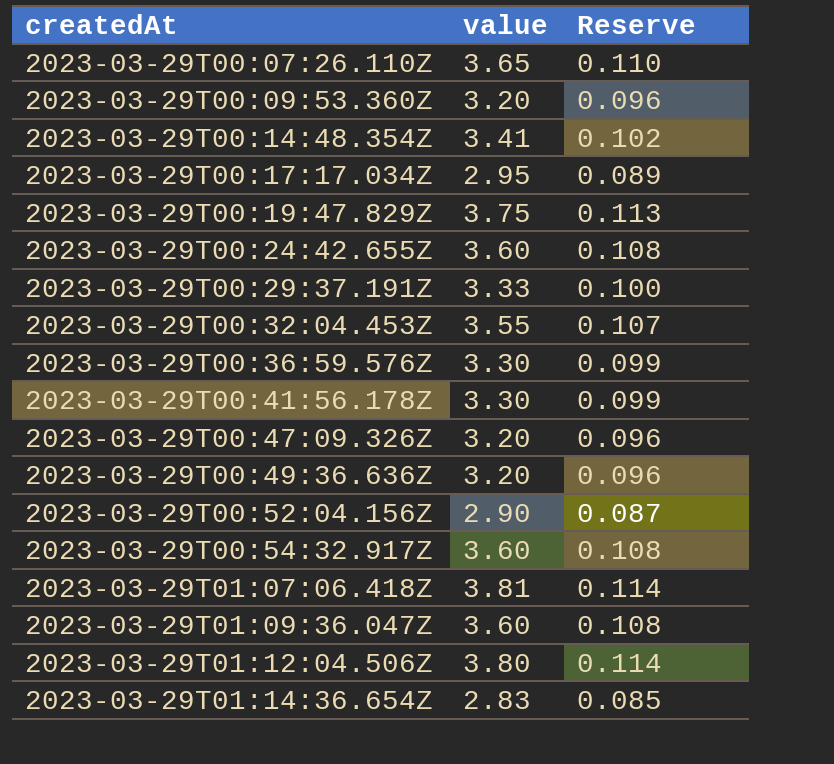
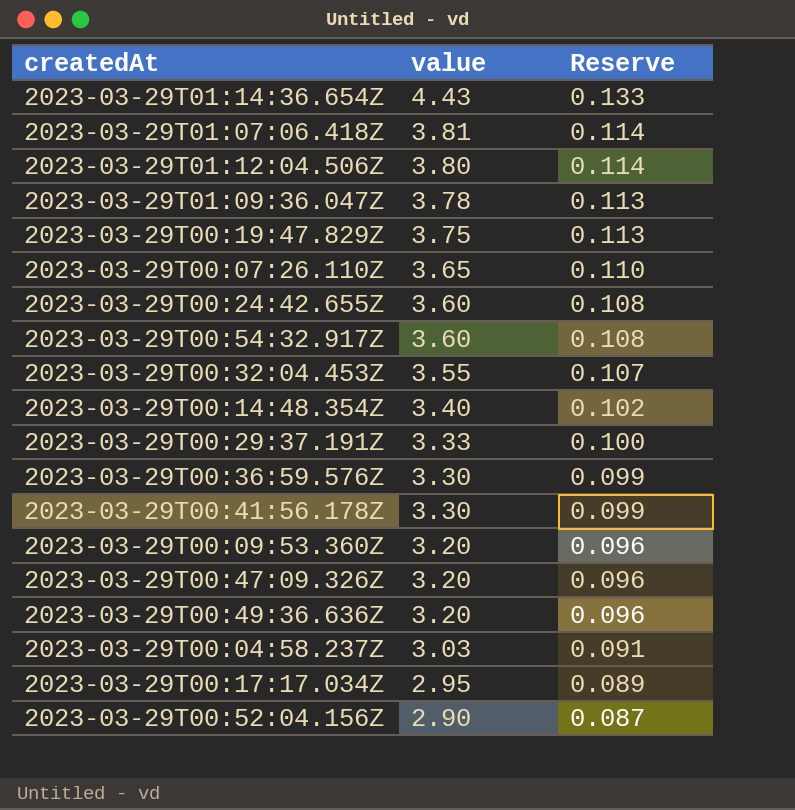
row order: createdAt ascending -> value descending
2023-03-29T01:14:36.654Z | value: 2.83 -> 4.43
2023-03-29T01:14:36.654Z | Reserve: 0.085 -> 0.133
2023-03-29T01:09:36.047Z | value: 3.60 -> 3.78
2023-03-29T01:09:36.047Z | Reserve: 0.108 -> 0.113
2023-03-29T00:14:48.354Z | value: 3.41 -> 3.40
row 2023-03-29T00:04:58.237Z: none -> 3.03 | 0.091

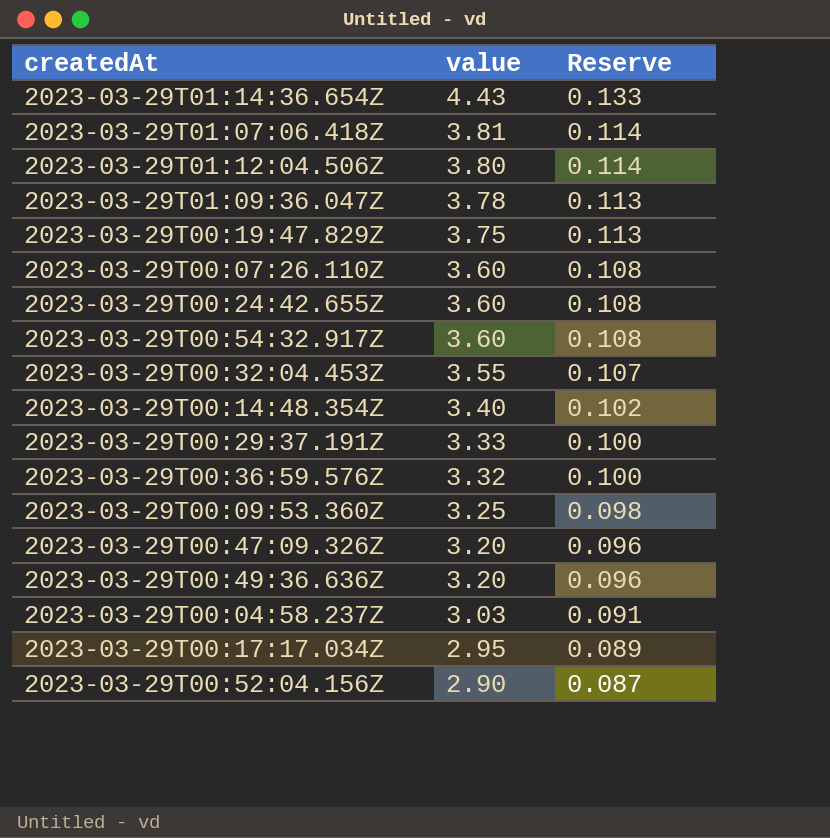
row 2023-03-29T00:41:56.178Z: 3.30 | 0.099 -> none
2023-03-29T00:07:26.110Z | value: 3.65 -> 3.60
2023-03-29T00:07:26.110Z | Reserve: 0.110 -> 0.108
2023-03-29T00:36:59.576Z | value: 3.30 -> 3.32
2023-03-29T00:36:59.576Z | Reserve: 0.099 -> 0.100
2023-03-29T00:09:53.360Z | value: 3.20 -> 3.25
2023-03-29T00:09:53.360Z | Reserve: 0.096 -> 0.098

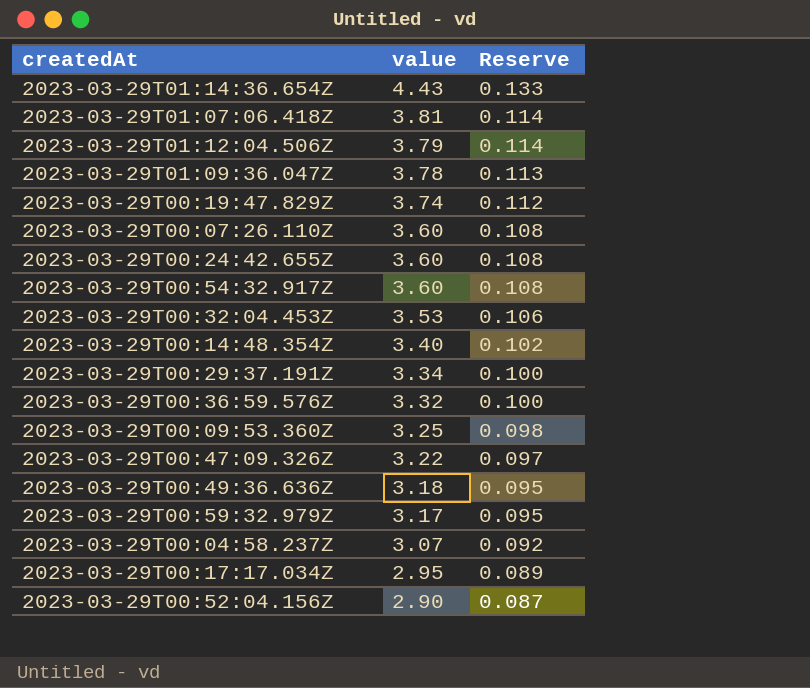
2023-03-29T01:12:04.506Z | value: 3.80 -> 3.79
2023-03-29T00:19:47.829Z | value: 3.75 -> 3.74
2023-03-29T00:19:47.829Z | Reserve: 0.113 -> 0.112
2023-03-29T00:32:04.453Z | value: 3.55 -> 3.53
2023-03-29T00:32:04.453Z | Reserve: 0.107 -> 0.106
2023-03-29T00:29:37.191Z | value: 3.33 -> 3.34
2023-03-29T00:47:09.326Z | value: 3.20 -> 3.22
2023-03-29T00:47:09.326Z | Reserve: 0.096 -> 0.097
2023-03-29T00:49:36.636Z | value: 3.20 -> 3.18
2023-03-29T00:49:36.636Z | Reserve: 0.096 -> 0.095
row 2023-03-29T00:59:32.979Z: none -> 3.17 | 0.095
2023-03-29T00:04:58.237Z | value: 3.03 -> 3.07
2023-03-29T00:04:58.237Z | Reserve: 0.091 -> 0.092

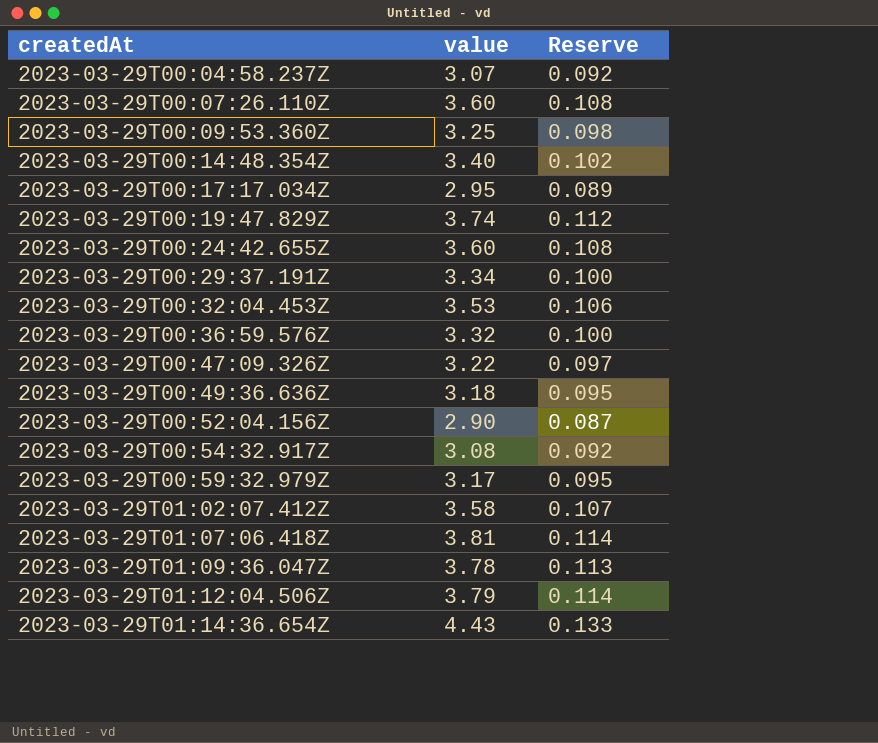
row order: value descending -> createdAt ascending
2023-03-29T00:54:32.917Z | value: 3.60 -> 3.08
2023-03-29T00:54:32.917Z | Reserve: 0.108 -> 0.092
row 2023-03-29T01:02:07.412Z: none -> 3.58 | 0.107

